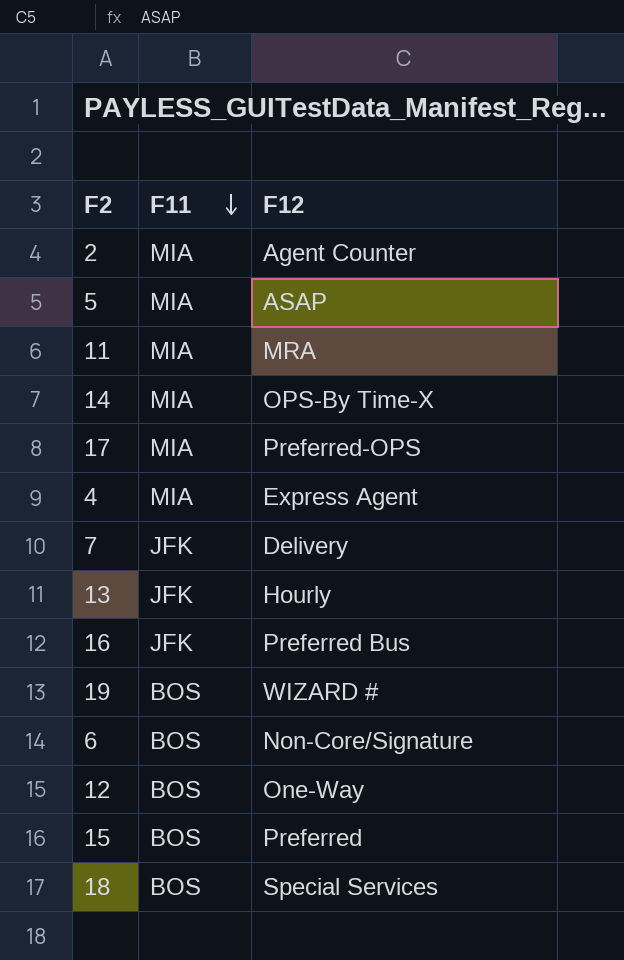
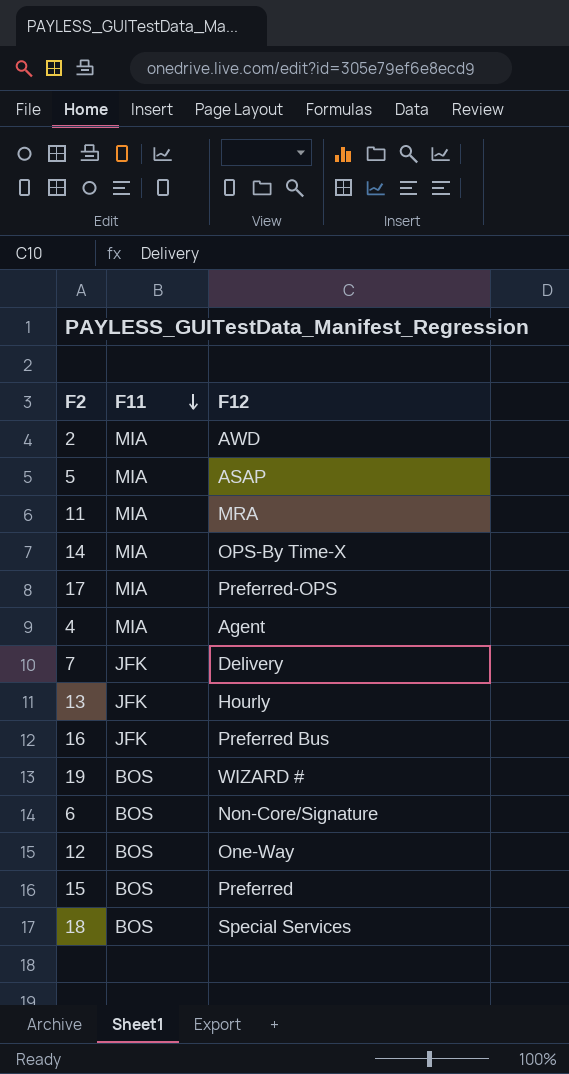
2 | F12: Agent Counter -> AWD
4 | F12: Express Agent -> Agent

